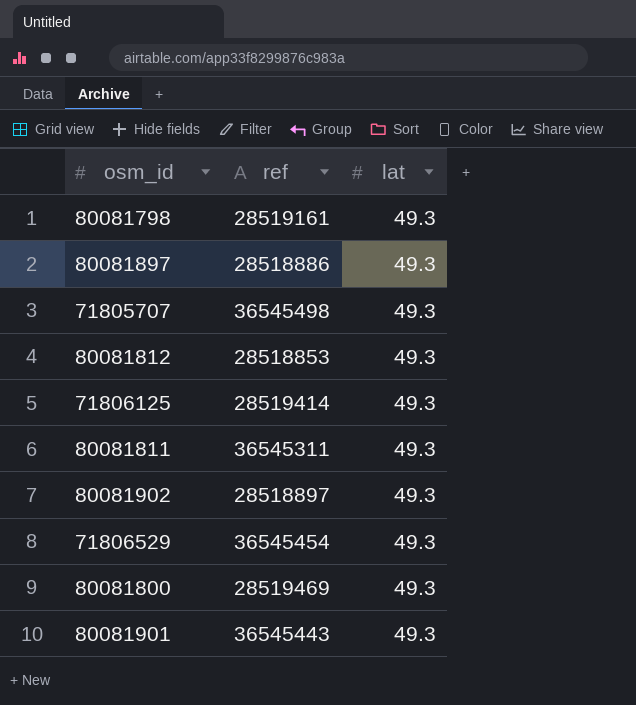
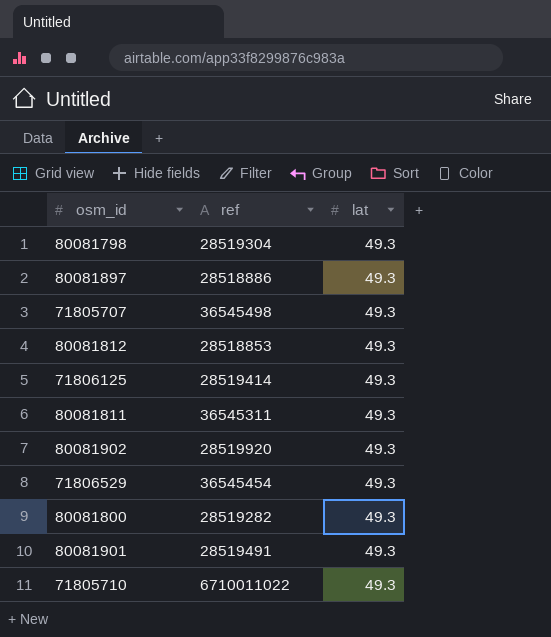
80081798 | ref: 28519161 -> 28519304
80081902 | ref: 28518897 -> 28519920
80081800 | ref: 28519469 -> 28519282
80081901 | ref: 36545443 -> 28519491
row 71805710: none -> 6710011022 | 49.3

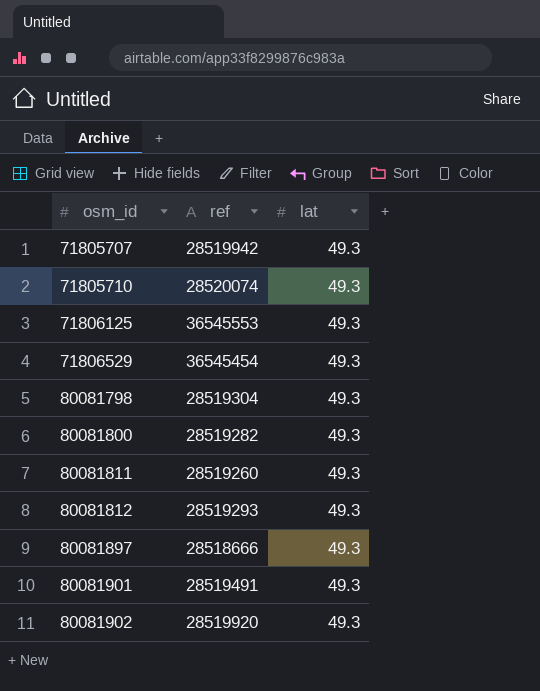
row order: none -> osm_id ascending
71805707 | ref: 36545498 -> 28519942
71805710 | ref: 6710011022 -> 28520074
71806125 | ref: 28519414 -> 36545553
80081811 | ref: 36545311 -> 28519260
80081812 | ref: 28518853 -> 28519293
80081897 | ref: 28518886 -> 28518666

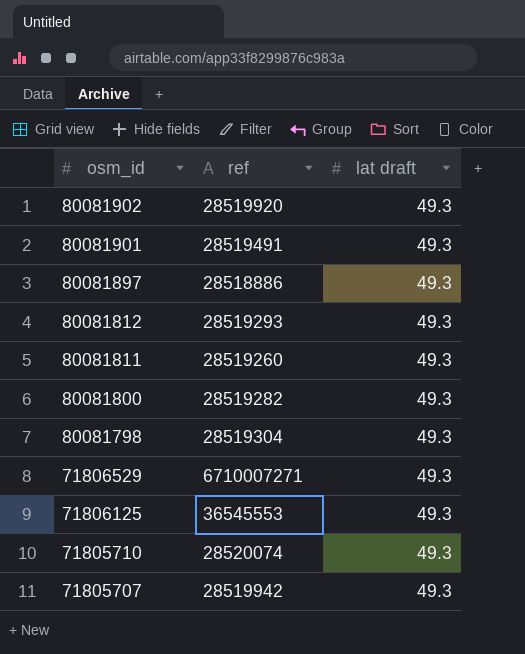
row order: osm_id ascending -> osm_id descending
column name: lat -> lat draft
80081897 | ref: 28518666 -> 28518886
71806529 | ref: 36545454 -> 6710007271

